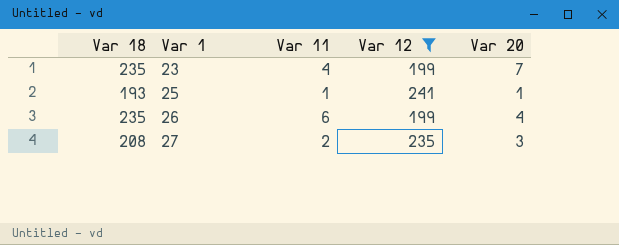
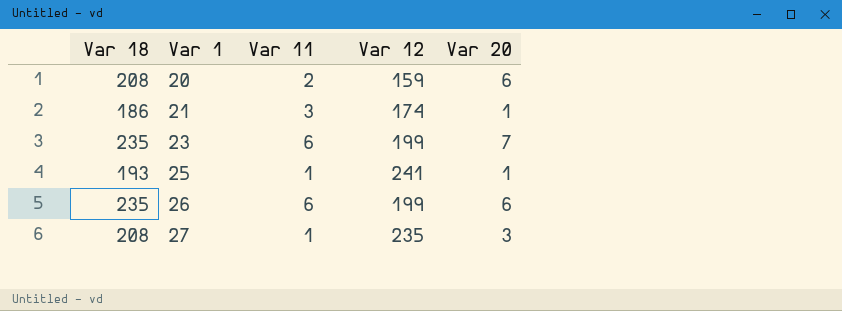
filter: Var 12 >= 199 -> none
23 | Var 11: 4 -> 6
26 | Var 20: 4 -> 6
27 | Var 11: 2 -> 1

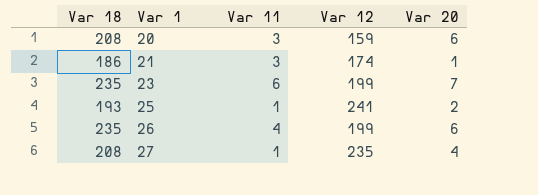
20 | Var 11: 2 -> 3
25 | Var 20: 1 -> 2
26 | Var 11: 6 -> 4
27 | Var 20: 3 -> 4

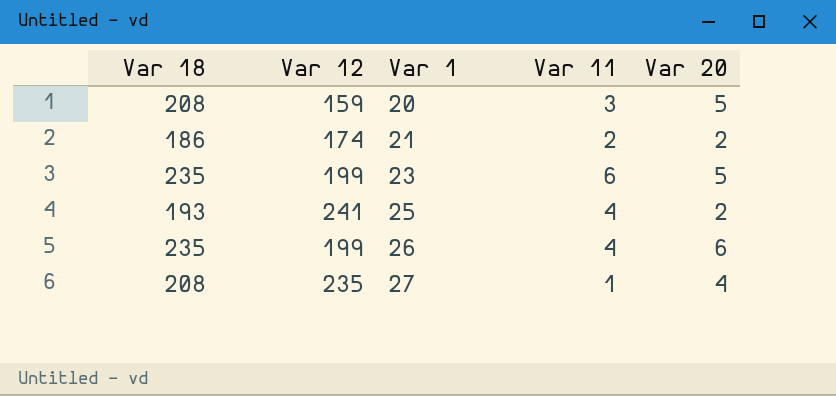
column Var 12 | position: 4 -> 2
20 | Var 20: 6 -> 5
21 | Var 11: 3 -> 2
21 | Var 20: 1 -> 2
23 | Var 20: 7 -> 5
25 | Var 11: 1 -> 4

